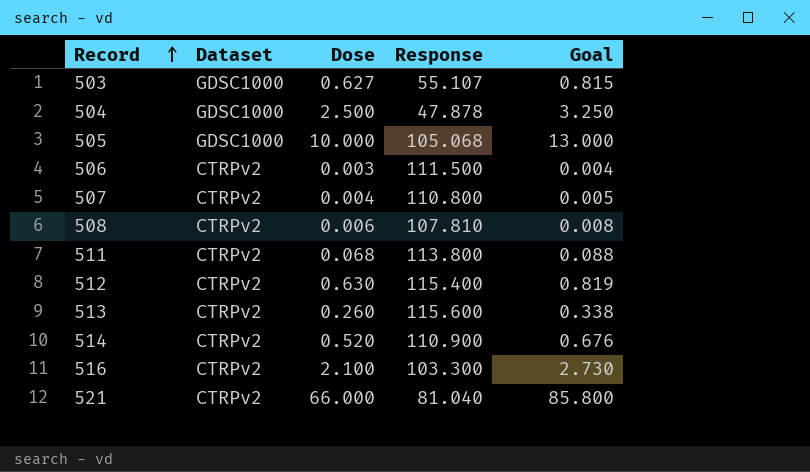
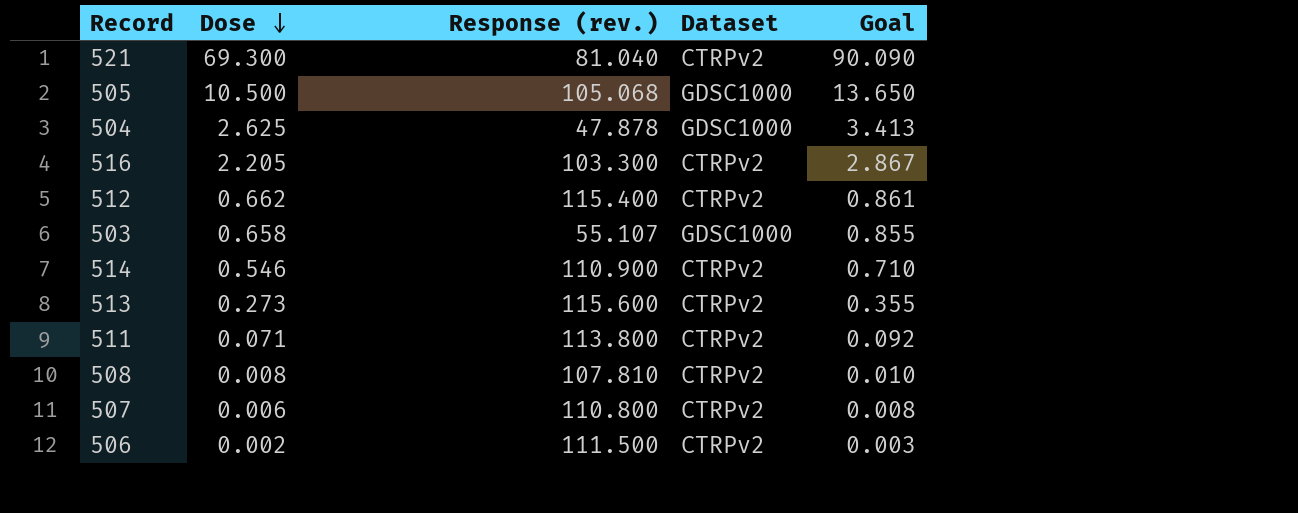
row order: Record ascending -> Dose descending
column name: Response -> Response (rev.)
column Dataset | position: 2 -> 4
521 | Dose: 66.000 -> 69.300
521 | Goal: 85.800 -> 90.090
505 | Dose: 10.000 -> 10.500
505 | Goal: 13.000 -> 13.650
504 | Dose: 2.500 -> 2.625
504 | Goal: 3.250 -> 3.413
516 | Dose: 2.100 -> 2.205
516 | Goal: 2.730 -> 2.867
512 | Dose: 0.630 -> 0.662
512 | Goal: 0.819 -> 0.861
503 | Dose: 0.627 -> 0.658
503 | Goal: 0.815 -> 0.855
514 | Dose: 0.520 -> 0.546
514 | Goal: 0.676 -> 0.710
513 | Dose: 0.260 -> 0.273
513 | Goal: 0.338 -> 0.355
511 | Dose: 0.068 -> 0.071
511 | Goal: 0.088 -> 0.092
508 | Dose: 0.006 -> 0.008
508 | Goal: 0.008 -> 0.010
507 | Dose: 0.004 -> 0.006
507 | Goal: 0.005 -> 0.008
506 | Dose: 0.003 -> 0.002
506 | Goal: 0.004 -> 0.003

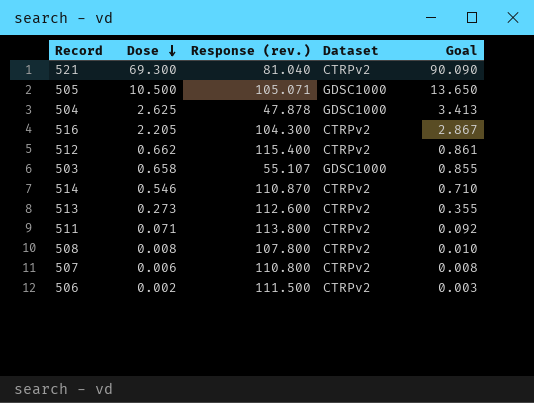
505 | Response (rev.): 105.068 -> 105.071
516 | Response (rev.): 103.300 -> 104.300
514 | Response (rev.): 110.900 -> 110.870
513 | Response (rev.): 115.600 -> 112.600
508 | Response (rev.): 107.810 -> 107.800

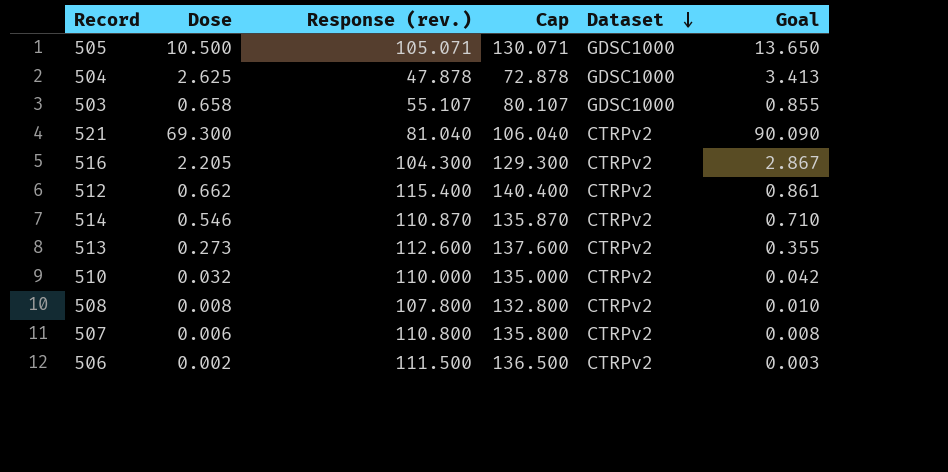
row order: Dose descending -> Dataset descending
column Cap | formula: none -> [Response (rev.)] + 25
row 511: 0.071 | 113.800 | CTRPv2 | 0.092 -> none
row 510: none -> 0.032 | 110.000 | 135.000 | CTRPv2 | 0.042

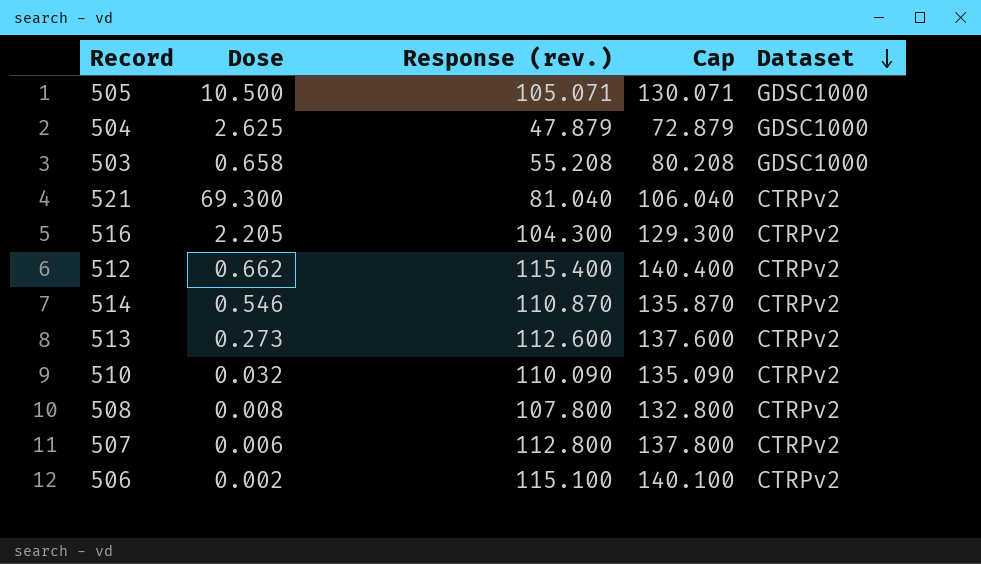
column Goal | formula: [Dose] * 1.3 -> none
504 | Response (rev.): 47.878 -> 47.879
504 | Cap: 72.878 -> 72.879
503 | Response (rev.): 55.107 -> 55.208
503 | Cap: 80.107 -> 80.208
510 | Response (rev.): 110.000 -> 110.090
510 | Cap: 135.000 -> 135.090
507 | Response (rev.): 110.800 -> 112.800
507 | Cap: 135.800 -> 137.800
506 | Response (rev.): 111.500 -> 115.100
506 | Cap: 136.500 -> 140.100

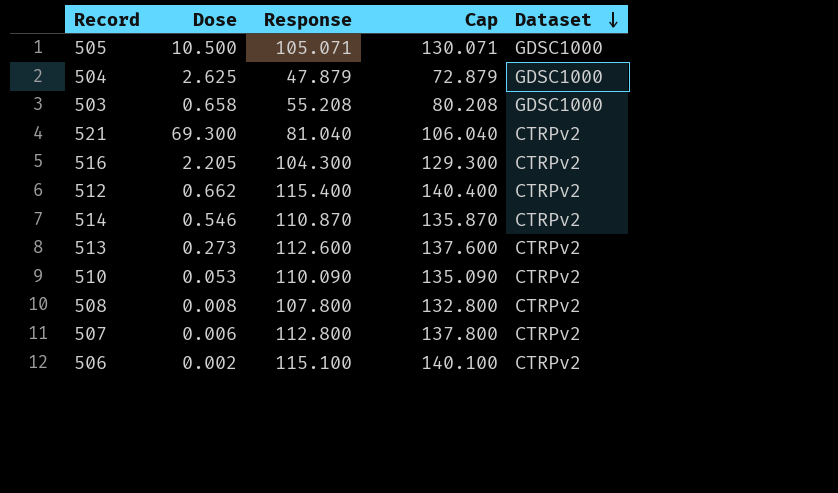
column name: Response (rev.) -> Response
510 | Dose: 0.032 -> 0.053

